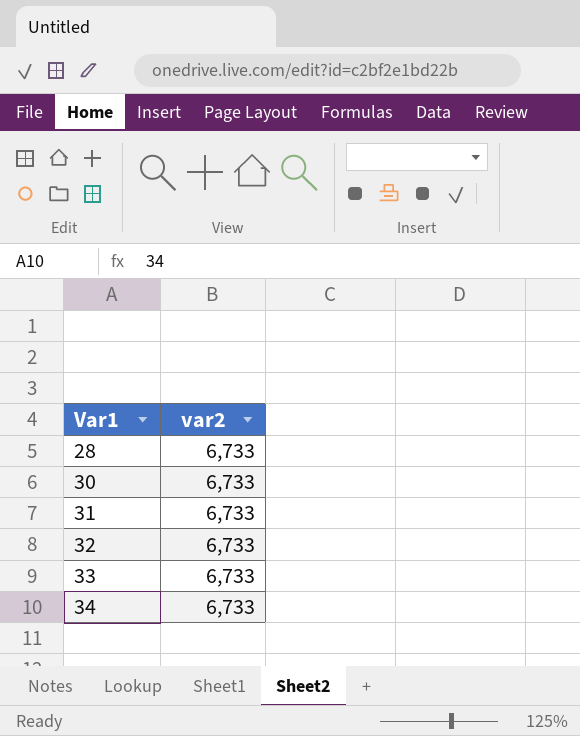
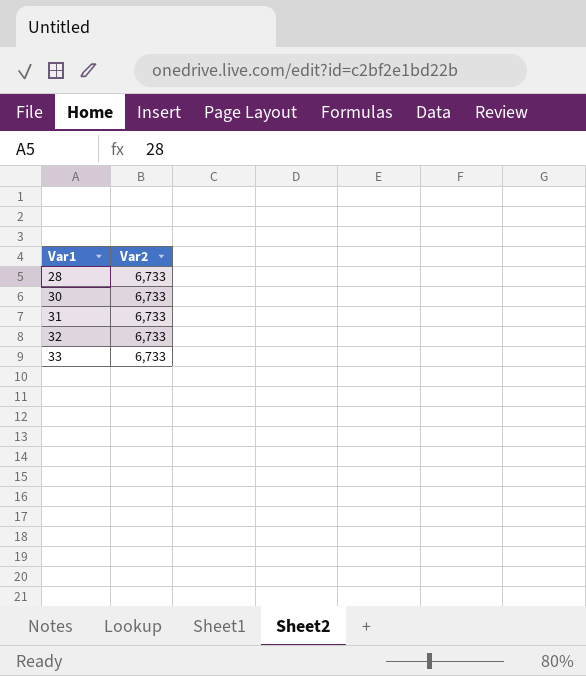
column name: var2 -> Var2
row 34: 6,733 -> none

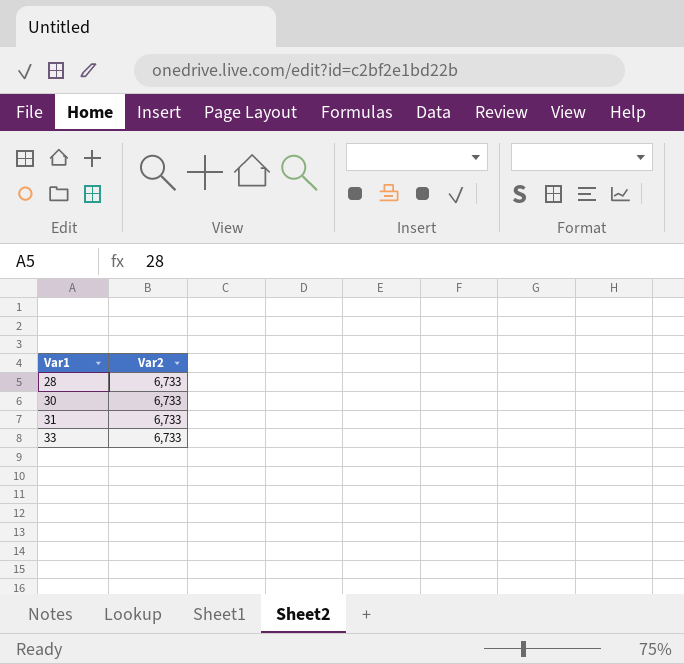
row 32: 6,733 -> none

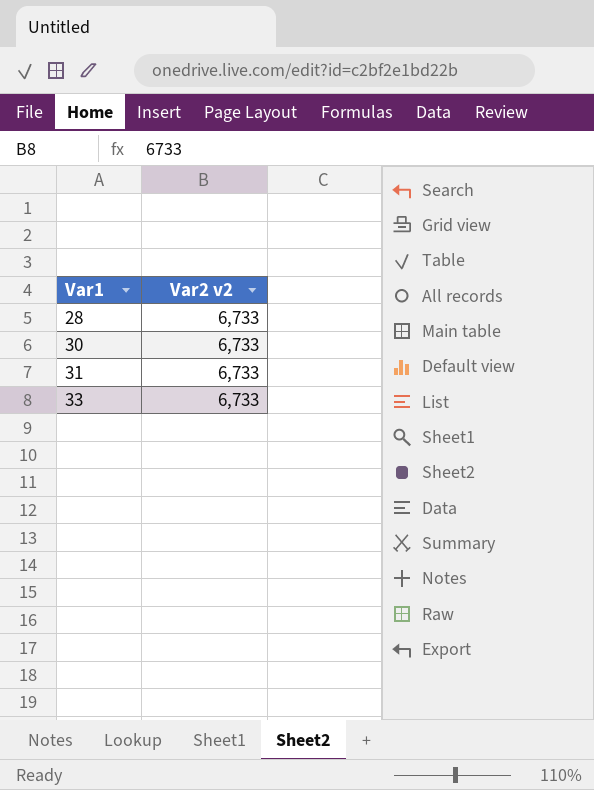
column name: Var2 -> Var2 v2

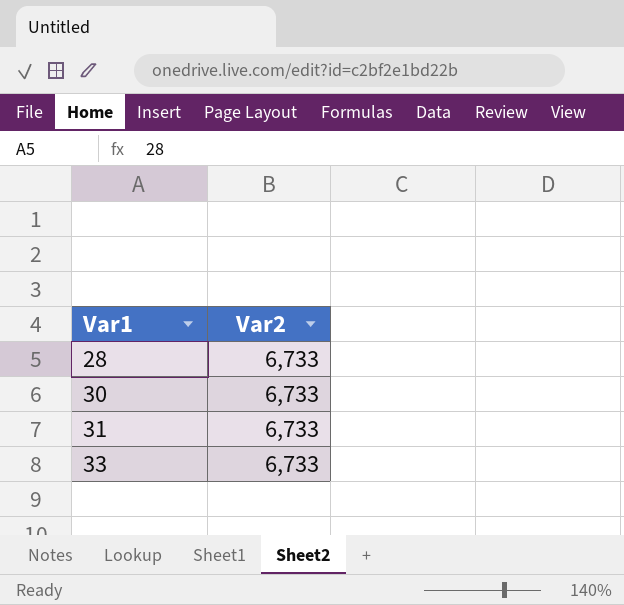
column name: Var2 v2 -> Var2

